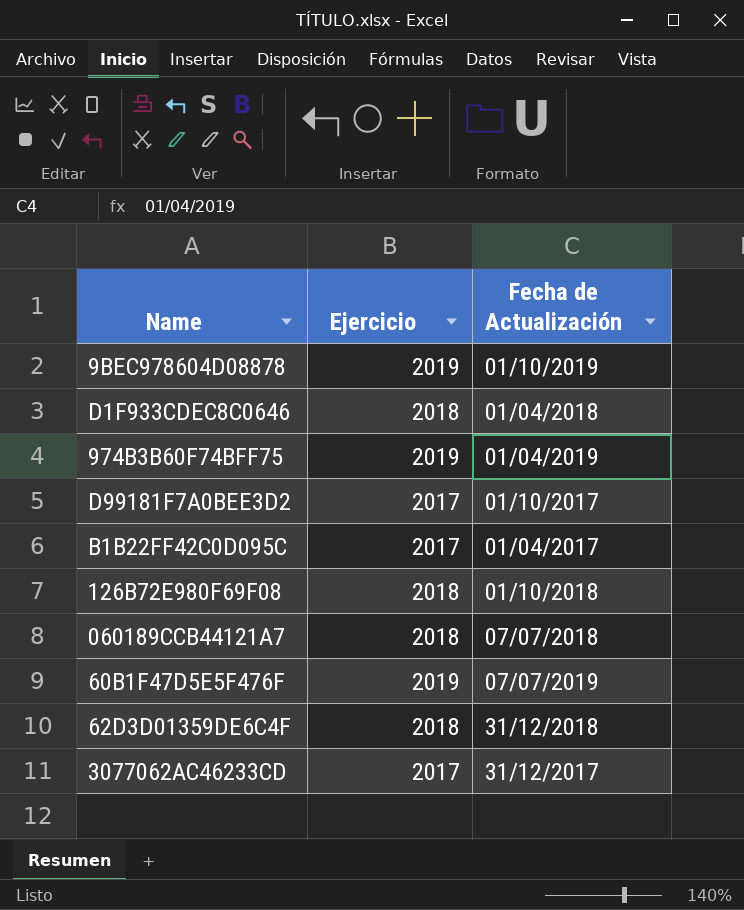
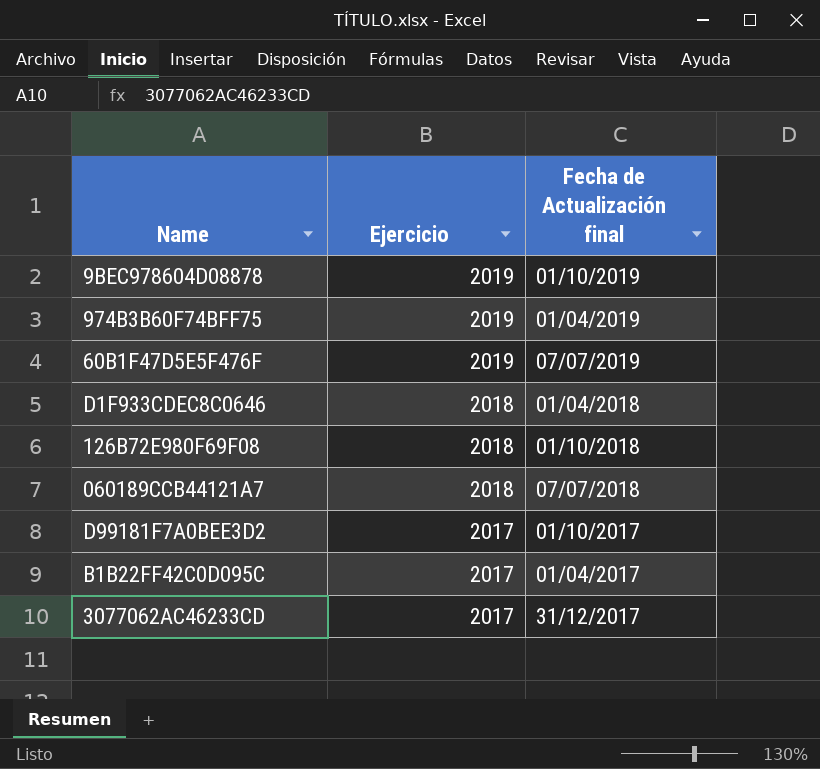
row order: none -> Ejercicio descending
column name: Fecha de Actualización -> Fecha de Actualización final
row 62D3D01359DE6C4F: 2018 | 31/12/2018 -> none

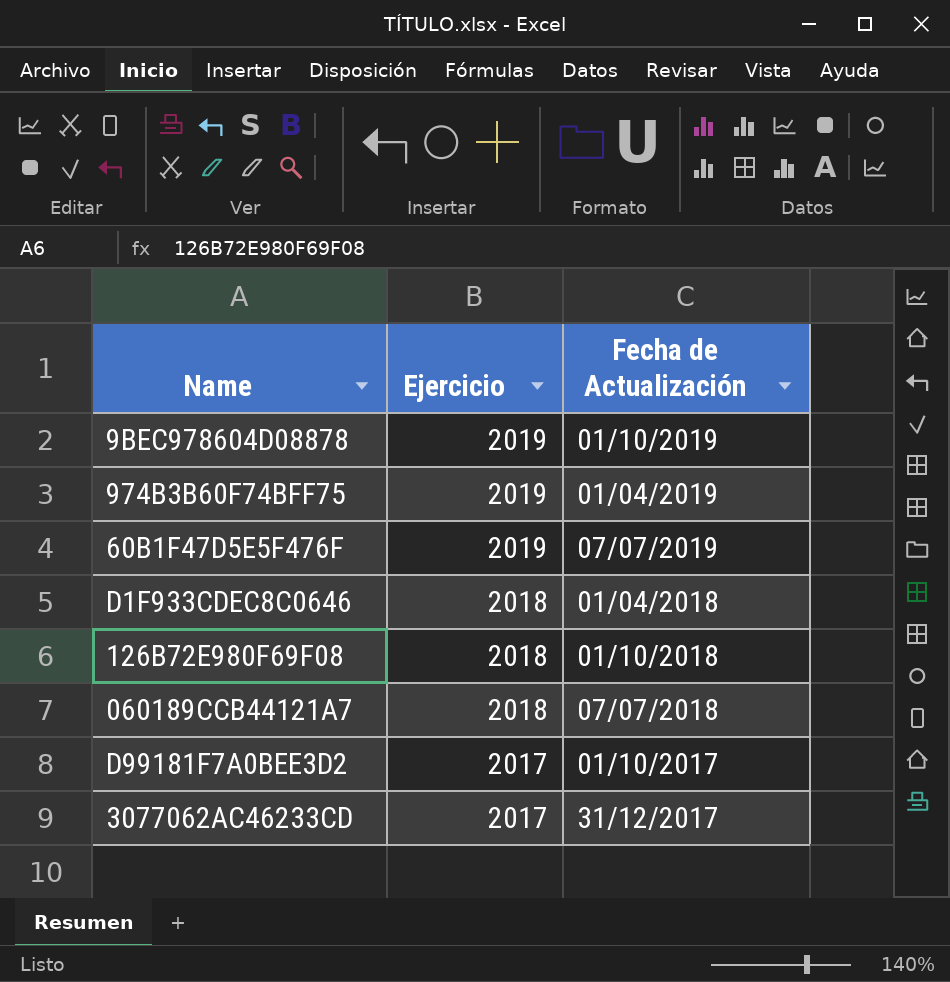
column name: Fecha de Actualización final -> Fecha de Actualización
row B1B22FF42C0D095C: 2017 | 01/04/2017 -> none

